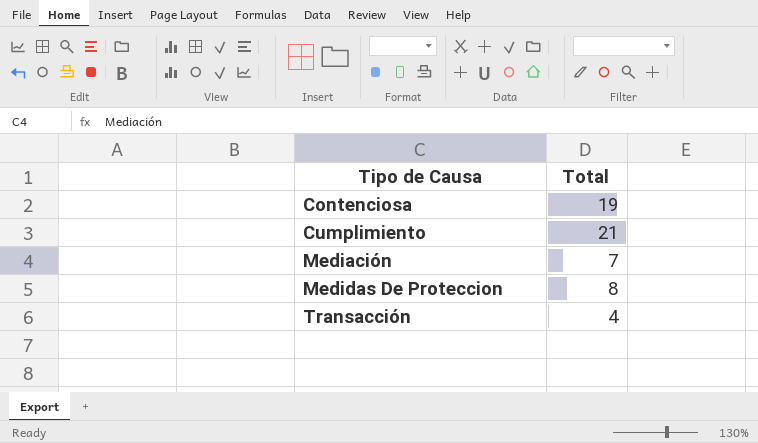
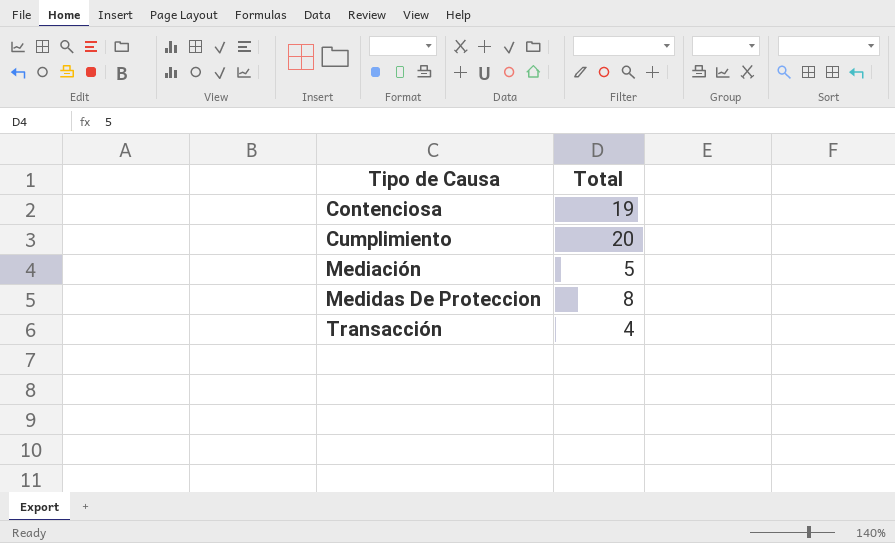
Cumplimiento | Total: 21 -> 20
Mediación | Total: 7 -> 5

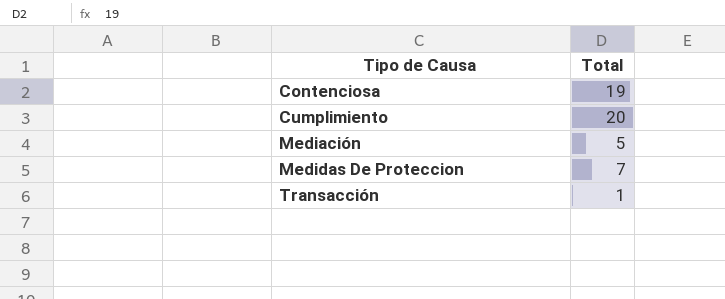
Medidas De Proteccion | Total: 8 -> 7
Transacción | Total: 4 -> 1

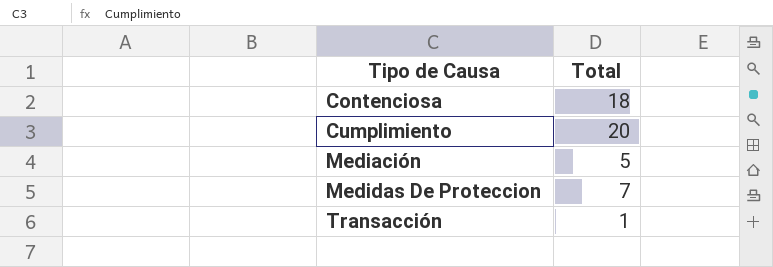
Contenciosa | Total: 19 -> 18

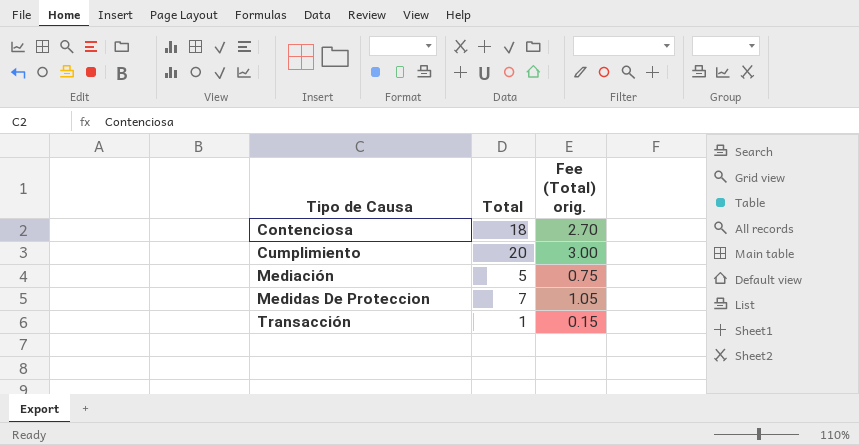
column Fee (Total) orig. | formula: none -> [Total] * 0.15

